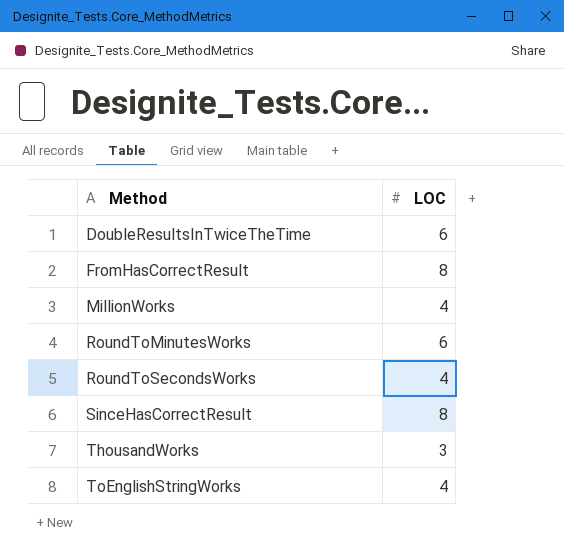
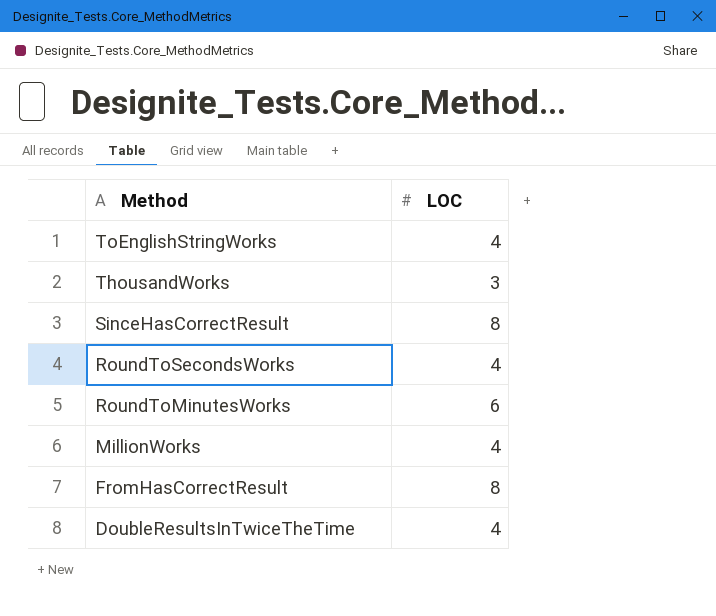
row order: Method ascending -> Method descending
DoubleResultsInTwiceTheTime | LOC: 6 -> 4

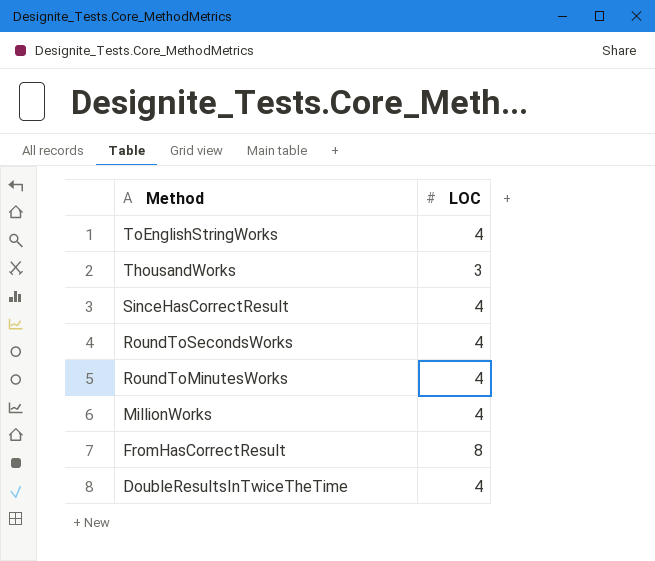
SinceHasCorrectResult | LOC: 8 -> 4
RoundToMinutesWorks | LOC: 6 -> 4

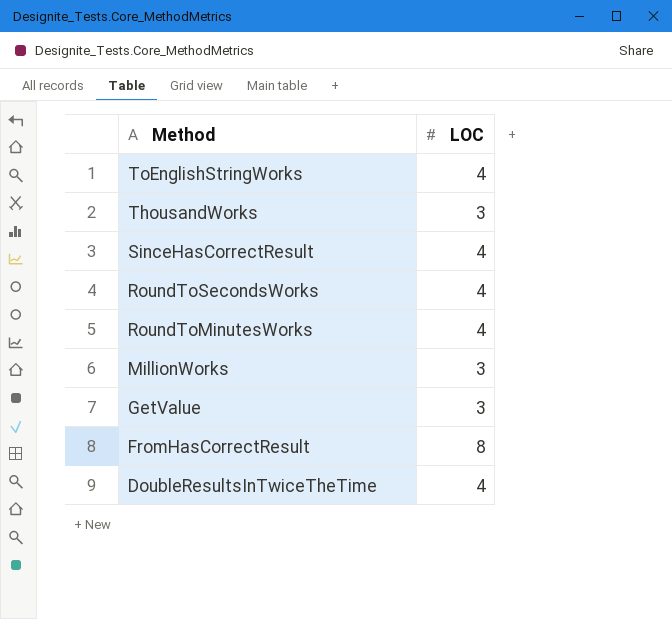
MillionWorks | LOC: 4 -> 3
row GetValue: none -> 3

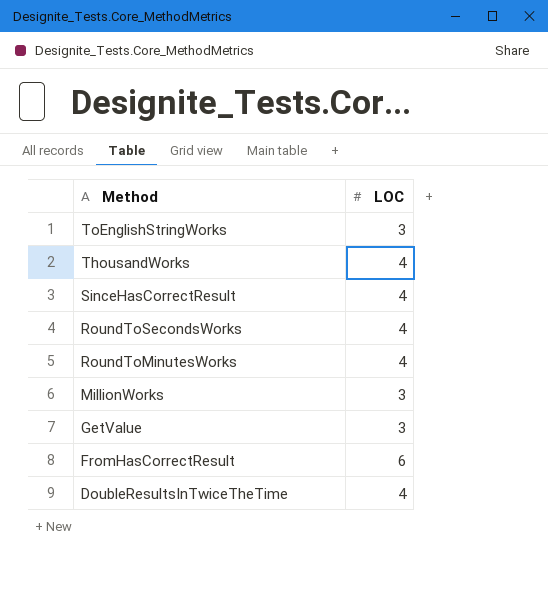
ToEnglishStringWorks | LOC: 4 -> 3
ThousandWorks | LOC: 3 -> 4
FromHasCorrectResult | LOC: 8 -> 6

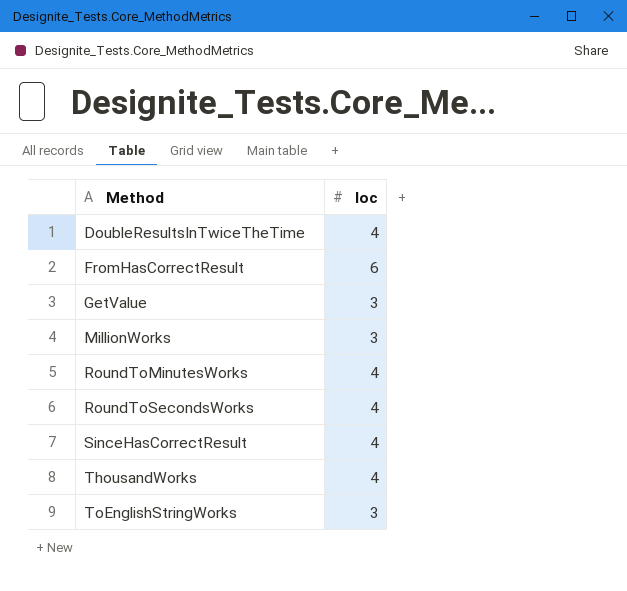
row order: Method descending -> Method ascending
column name: LOC -> loc

